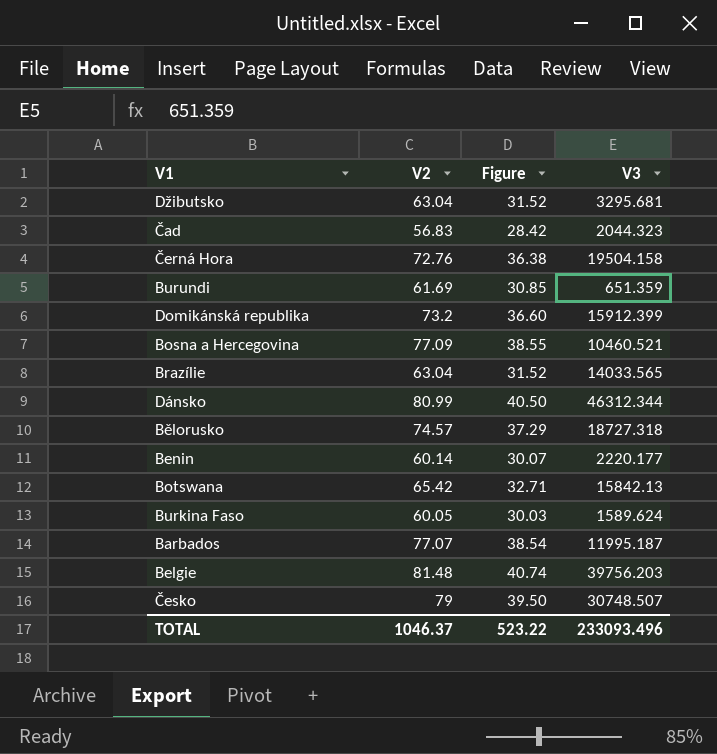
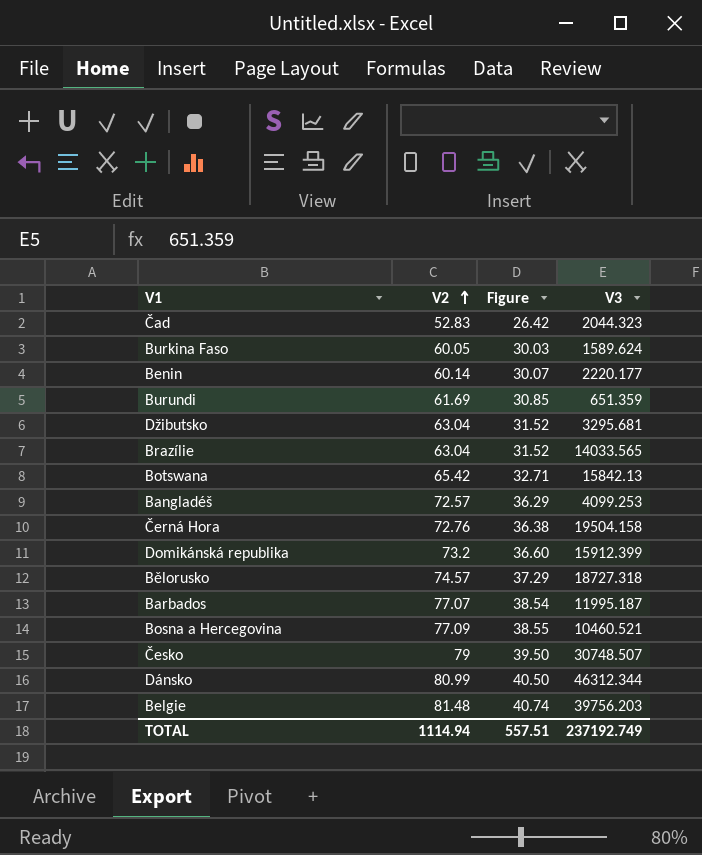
row order: none -> V2 ascending
Čad | V2: 56.83 -> 52.83
Čad | Figure: 28.42 -> 26.42
row Bangladéš: none -> 72.57 | 36.29 | 4099.253
TOTAL | V2: 1046.37 -> 1114.94
TOTAL | Figure: 523.22 -> 557.51
TOTAL | V3: 233093.496 -> 237192.749

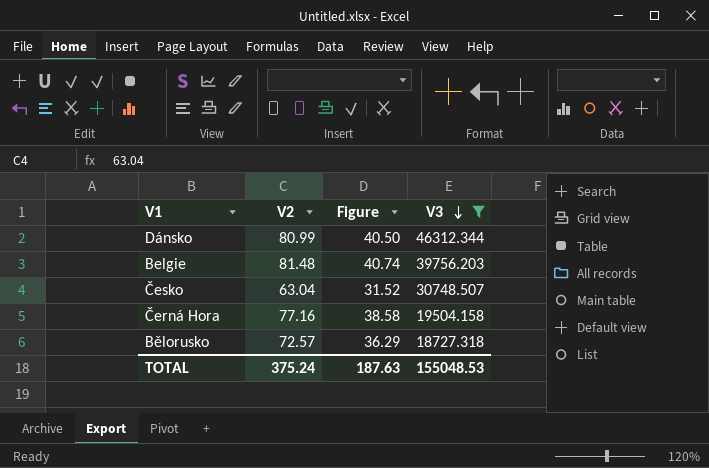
filter: none -> V3 >= 18727.318
row order: V2 ascending -> V3 descending
Česko | V2: 79 -> 63.04
Česko | Figure: 39.50 -> 31.52
Černá Hora | V2: 72.76 -> 77.16
Černá Hora | Figure: 36.38 -> 38.58
Bělorusko | V2: 74.57 -> 72.57
Bělorusko | Figure: 37.29 -> 36.29
TOTAL | V2: 1114.94 -> 375.24
TOTAL | Figure: 557.51 -> 187.63
TOTAL | V3: 237192.749 -> 155048.53

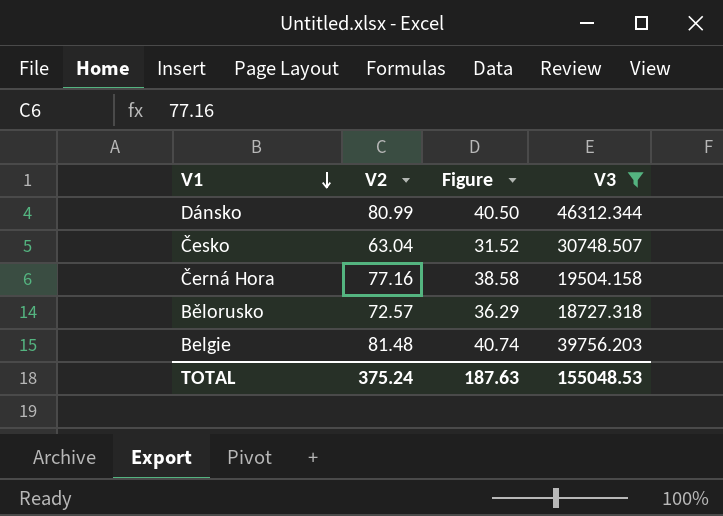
row order: V3 descending -> V1 descending

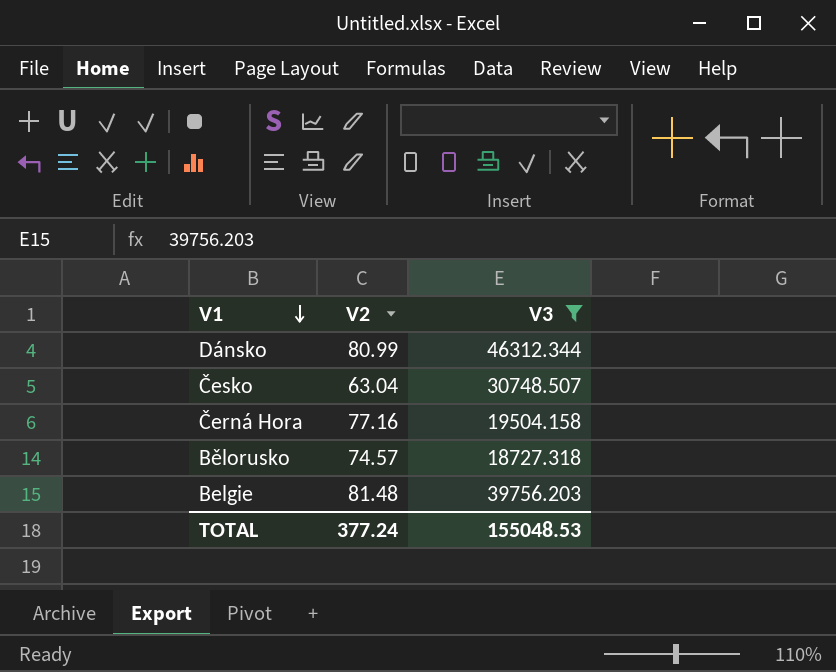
column Figure | formula: [V2] * 0.5 -> none
Bělorusko | V2: 72.57 -> 74.57
TOTAL | V2: 375.24 -> 377.24

